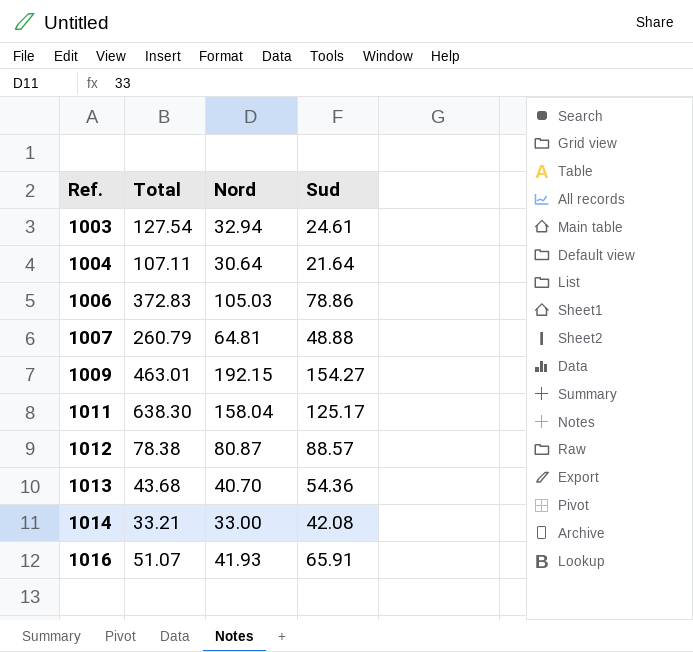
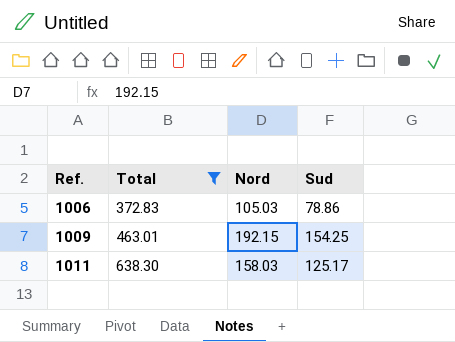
filter: none -> Total >= 372.83
1009 | Sud: 154.27 -> 154.25
1011 | Nord: 158.04 -> 158.03

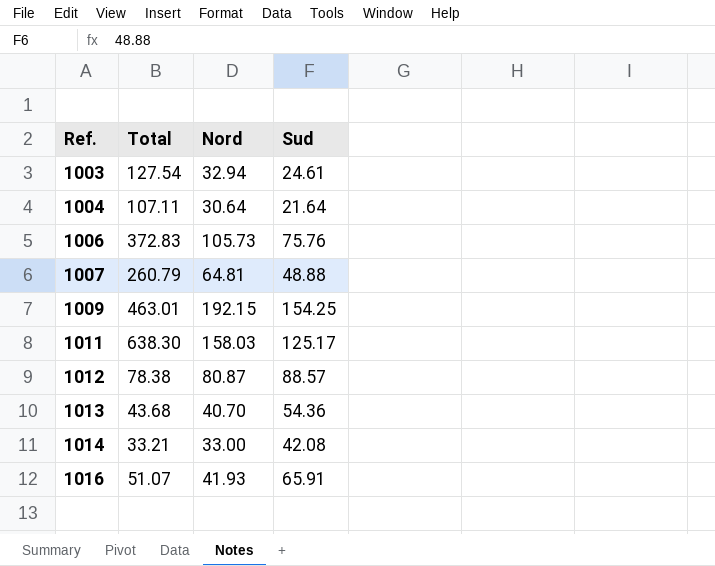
filter: Total >= 372.83 -> none
1006 | Nord: 105.03 -> 105.73
1006 | Sud: 78.86 -> 75.76

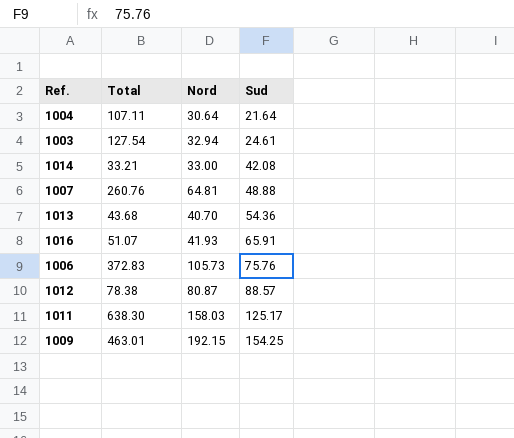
row order: Ref. ascending -> Sud ascending
1007 | Total: 260.79 -> 260.76

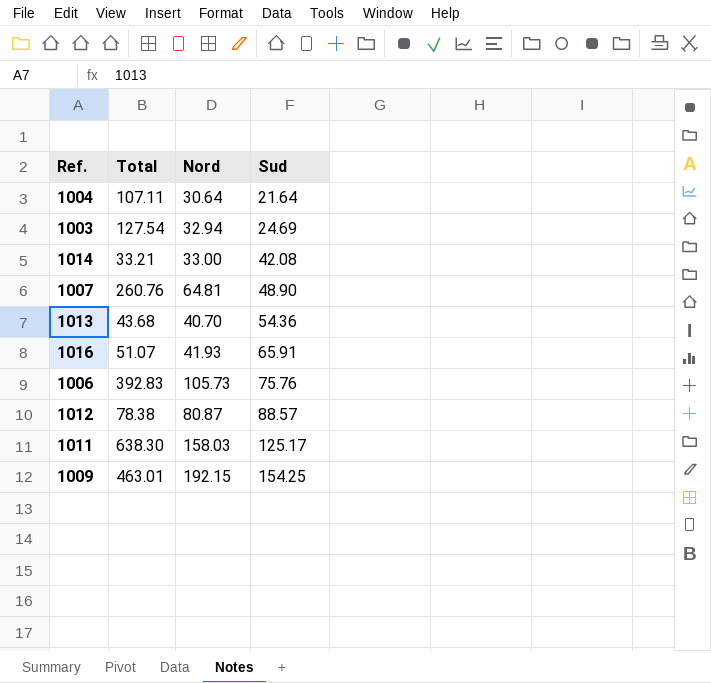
1003 | Sud: 24.61 -> 24.69
1007 | Sud: 48.88 -> 48.90
1006 | Total: 372.83 -> 392.83

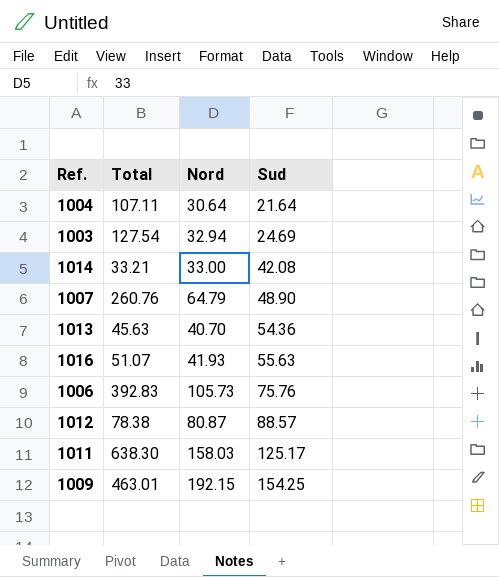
1007 | Nord: 64.81 -> 64.79
1013 | Total: 43.68 -> 45.63
1016 | Sud: 65.91 -> 55.63

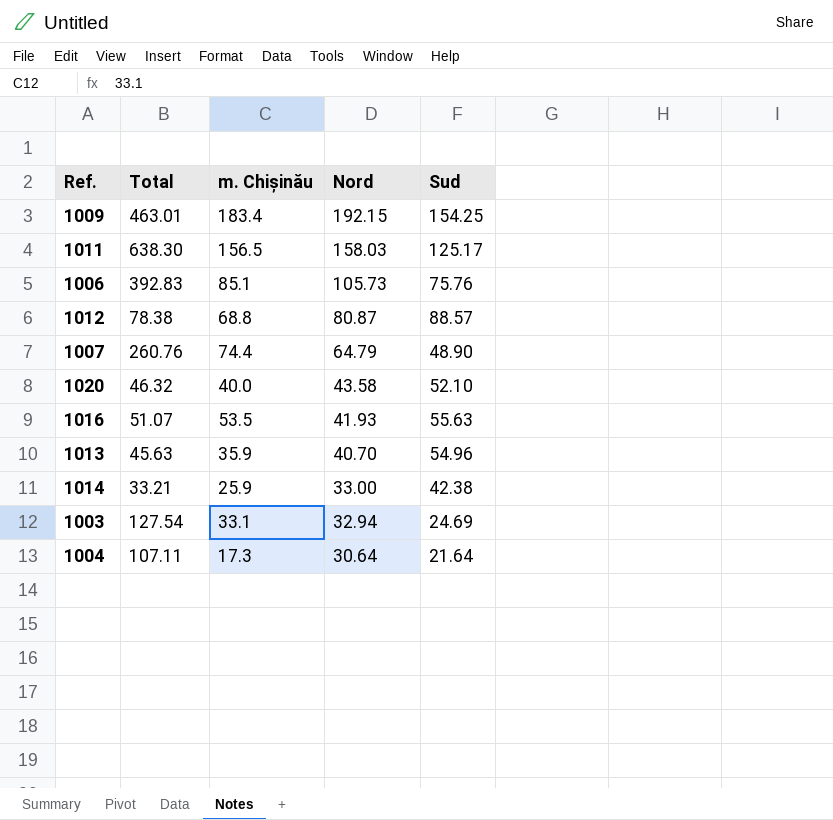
row order: Sud ascending -> Nord descending
column m. Chișinău | position: none -> 3
row 1020: none -> 46.32 | 40.0 | 43.58 | 52.10
1013 | Sud: 54.36 -> 54.96
1014 | Sud: 42.08 -> 42.38

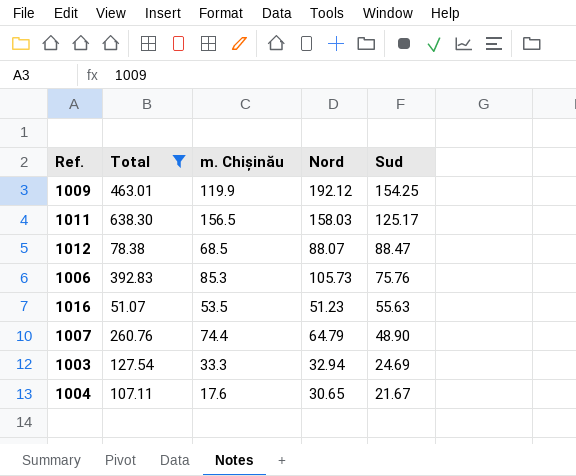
filter: none -> Total >= 51.07
row order: Nord descending -> Sud descending
1009 | m. Chișinău: 183.4 -> 119.9
1009 | Nord: 192.15 -> 192.12
1012 | m. Chișinău: 68.8 -> 68.5
1012 | Nord: 80.87 -> 88.07
1012 | Sud: 88.57 -> 88.47
1006 | m. Chișinău: 85.1 -> 85.3
1016 | Nord: 41.93 -> 51.23
1003 | m. Chișinău: 33.1 -> 33.3
1004 | m. Chișinău: 17.3 -> 17.6
1004 | Nord: 30.64 -> 30.65
1004 | Sud: 21.64 -> 21.67

